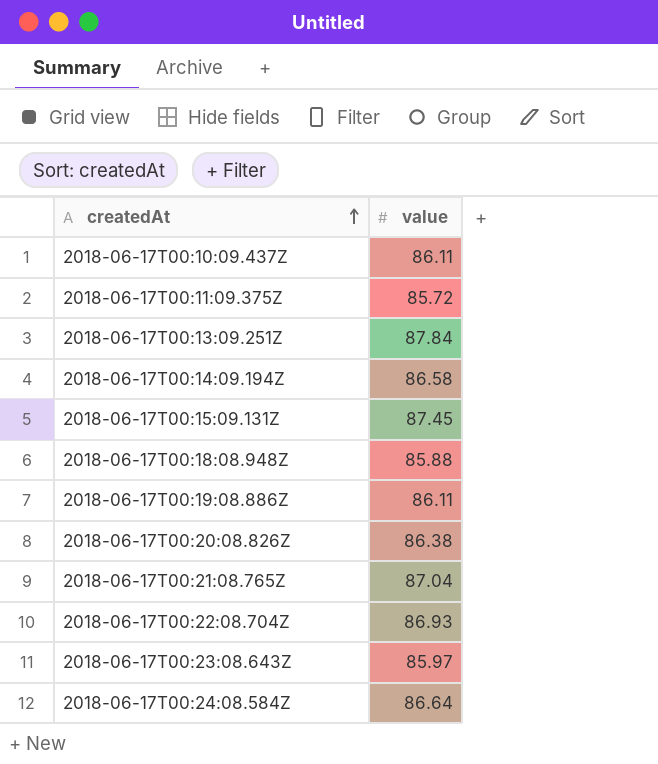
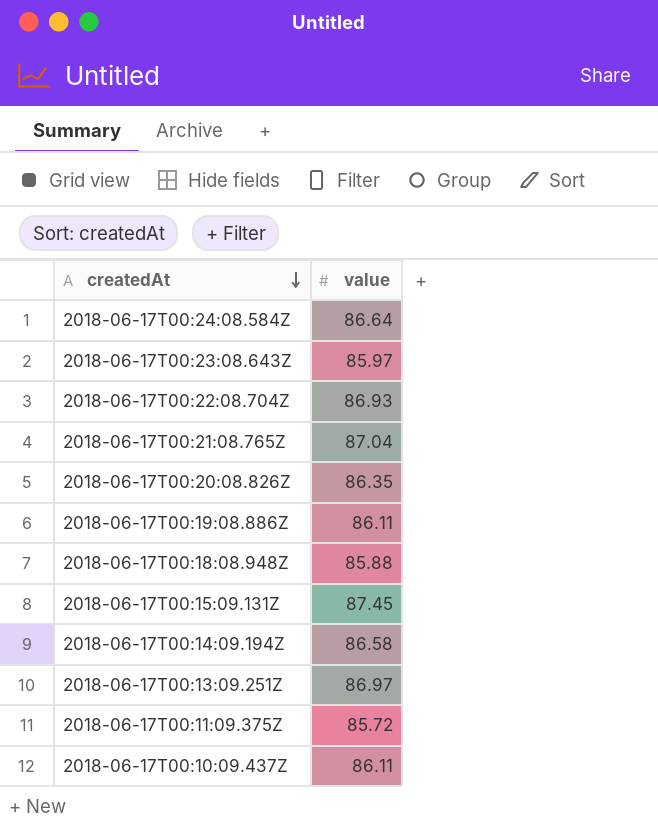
row order: createdAt ascending -> createdAt descending
2018-06-17T00:20:08.826Z | value: 86.38 -> 86.35
2018-06-17T00:13:09.251Z | value: 87.84 -> 86.97

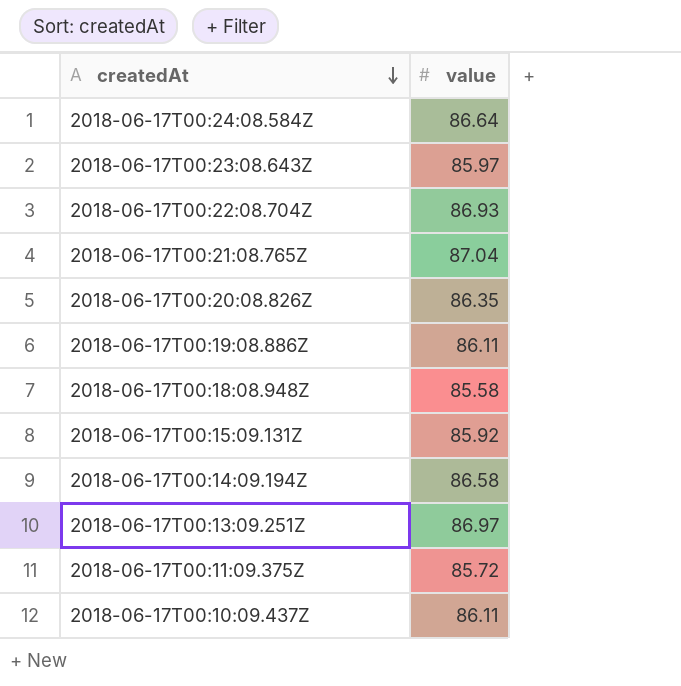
2018-06-17T00:18:08.948Z | value: 85.88 -> 85.58
2018-06-17T00:15:09.131Z | value: 87.45 -> 85.92

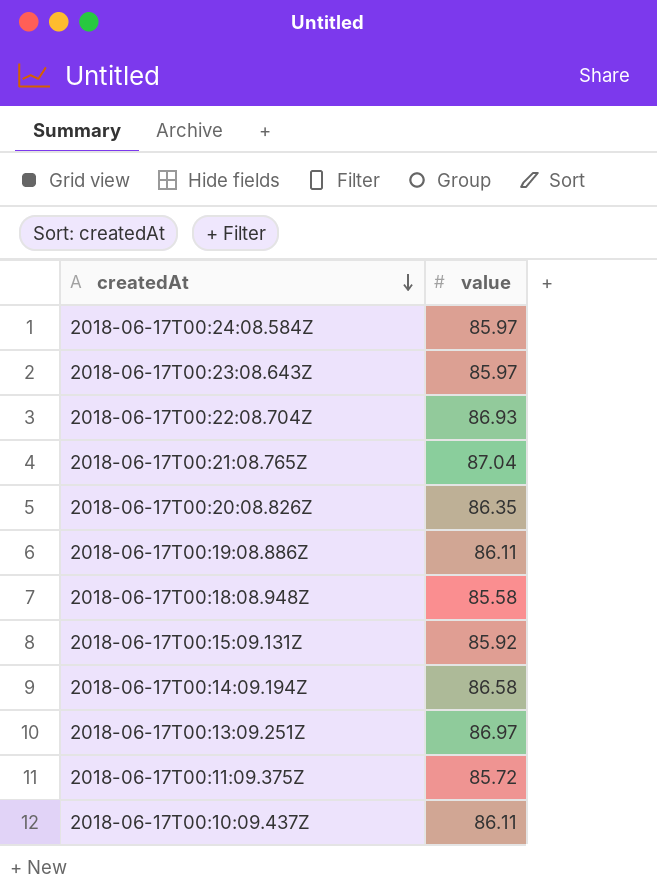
2018-06-17T00:24:08.584Z | value: 86.64 -> 85.97

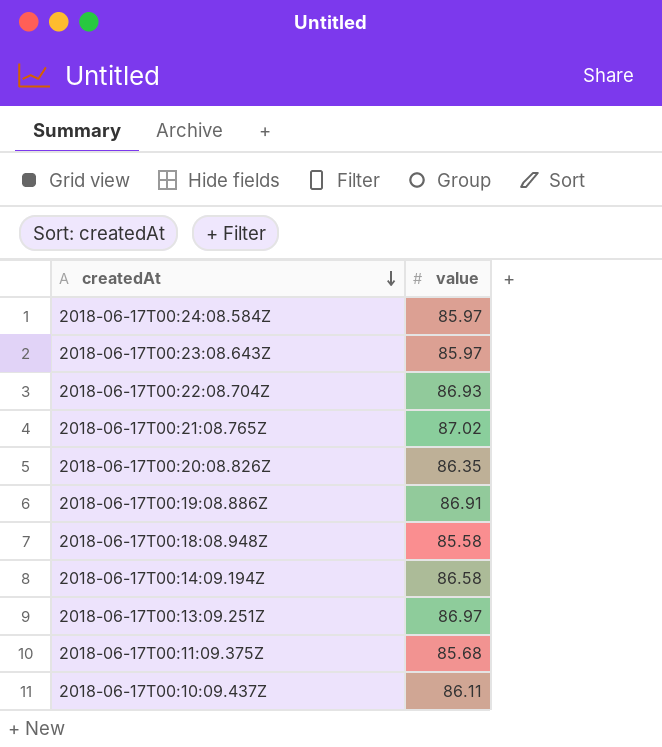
row 2018-06-17T00:15:09.131Z: 85.92 -> none
2018-06-17T00:21:08.765Z | value: 87.04 -> 87.02
2018-06-17T00:19:08.886Z | value: 86.11 -> 86.91
2018-06-17T00:11:09.375Z | value: 85.72 -> 85.68

